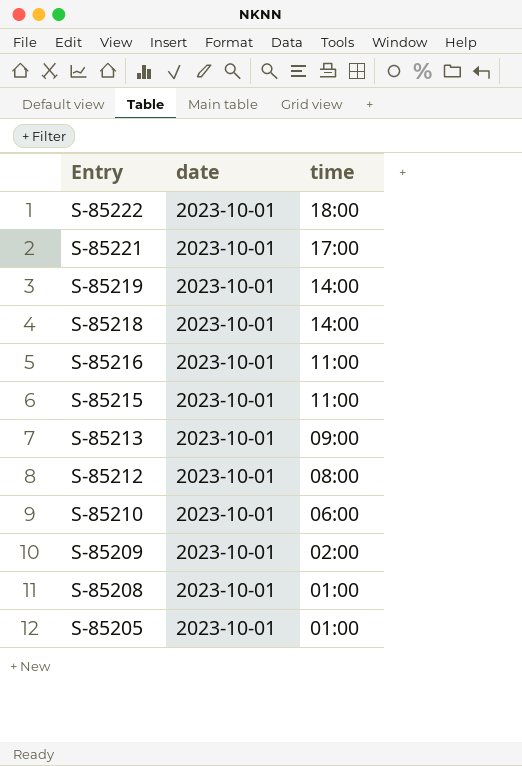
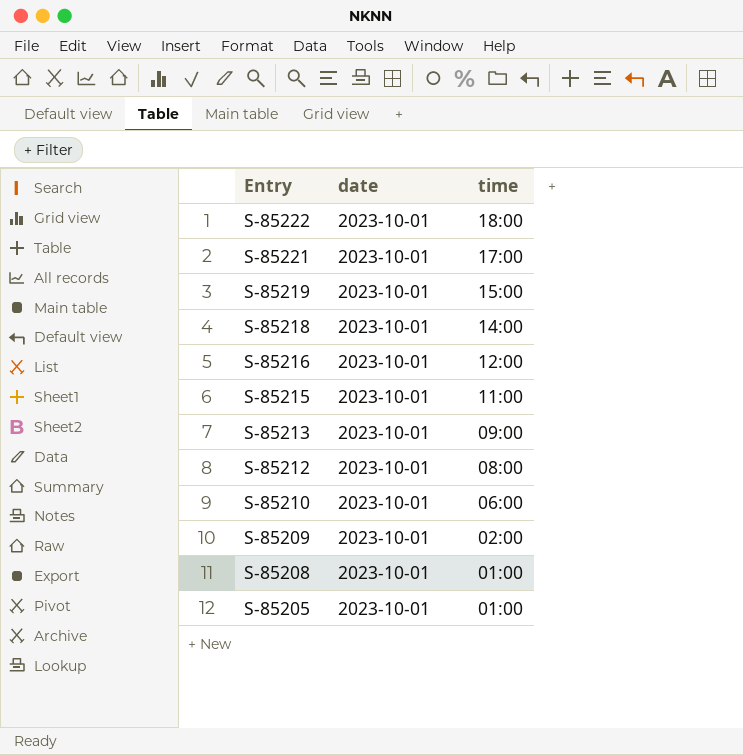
S-85219 | time: 14:00 -> 15:00
S-85216 | time: 11:00 -> 12:00

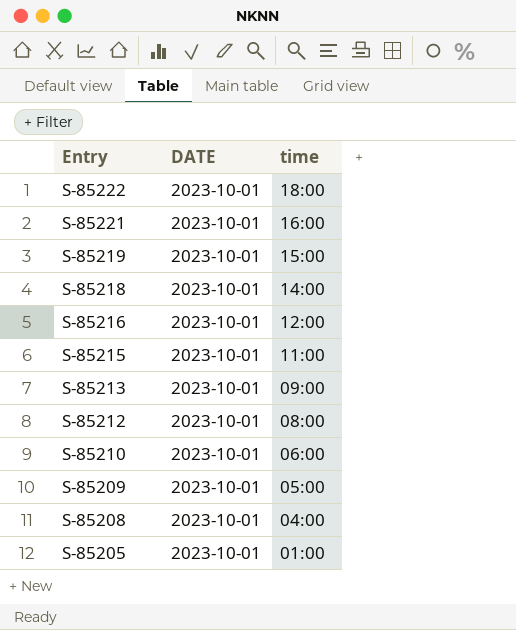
column name: date -> DATE
S-85221 | time: 17:00 -> 16:00
S-85209 | time: 02:00 -> 05:00
S-85208 | time: 01:00 -> 04:00

